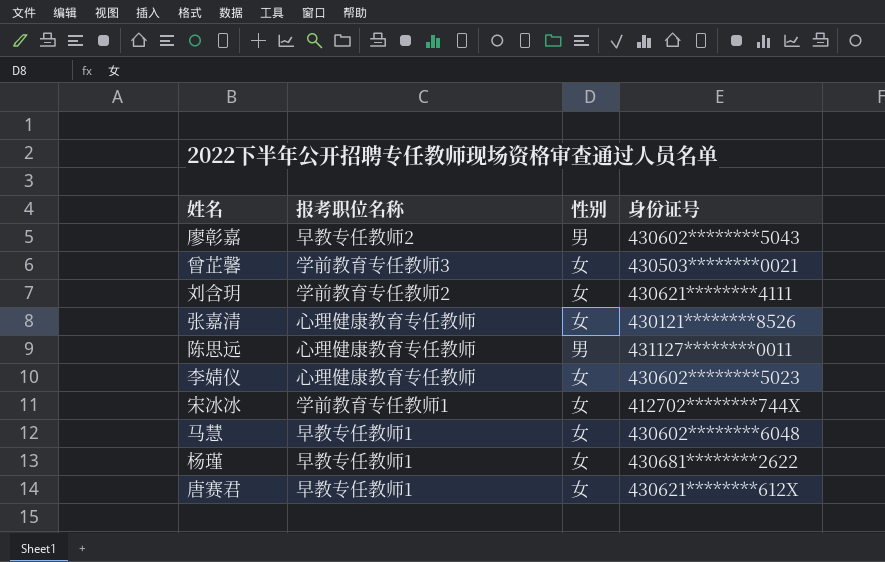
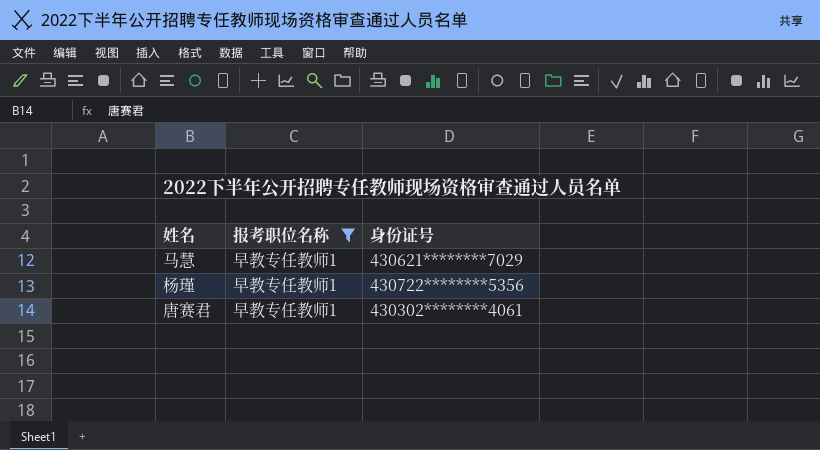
filter: none -> 报考职位名称 = 早教专任教师1
column 性别 | position: 3 -> none
马慧 | 身份证号: 430602********6048 -> 430621********7029
杨瑾 | 身份证号: 430681********2622 -> 430722********5356
唐赛君 | 身份证号: 430621********612X -> 430302********4061

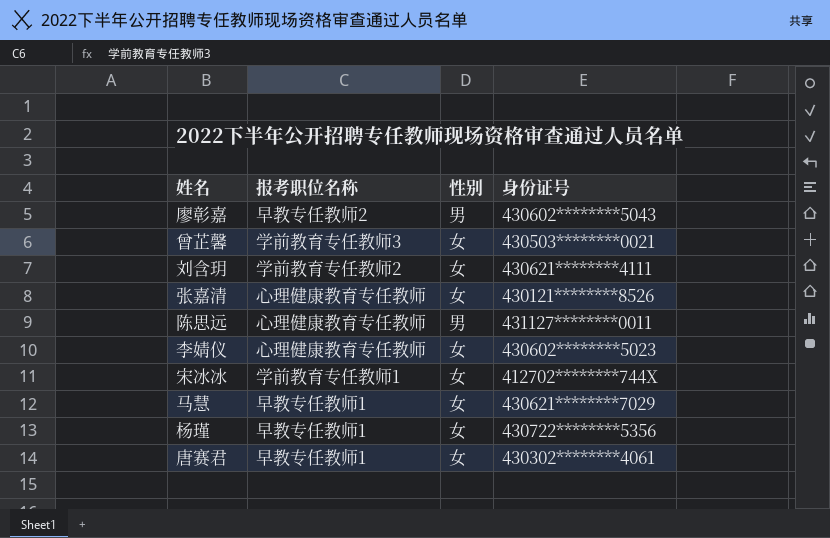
filter: 报考职位名称 = 早教专任教师1 -> none
column 性别 | position: none -> 3

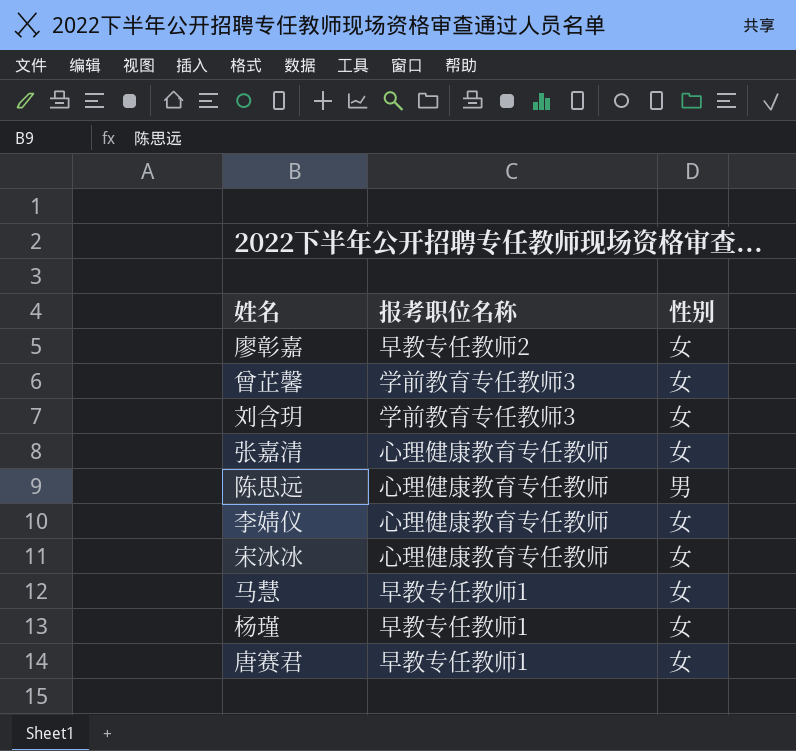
column 身份证号 | position: 4 -> none
廖彰嘉 | 性别: 男 -> 女
刘含玥 | 报考职位名称: 学前教育专任教师2 -> 学前教育专任教师3
宋冰冰 | 报考职位名称: 学前教育专任教师1 -> 心理健康教育专任教师

